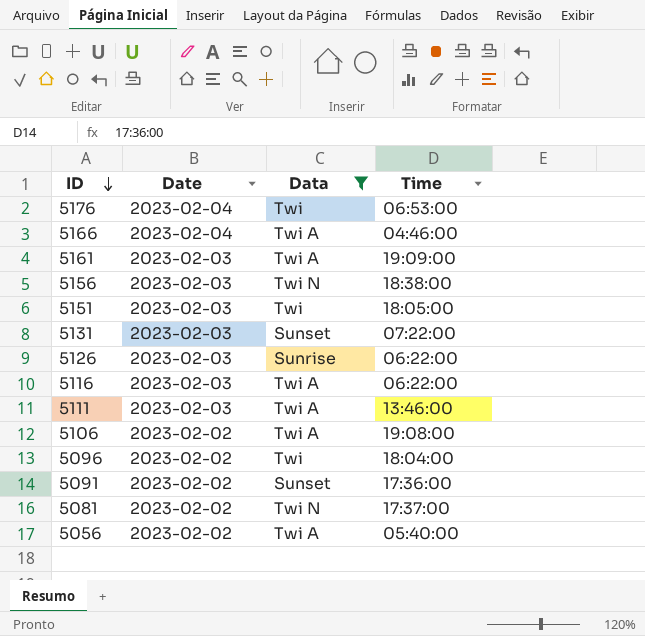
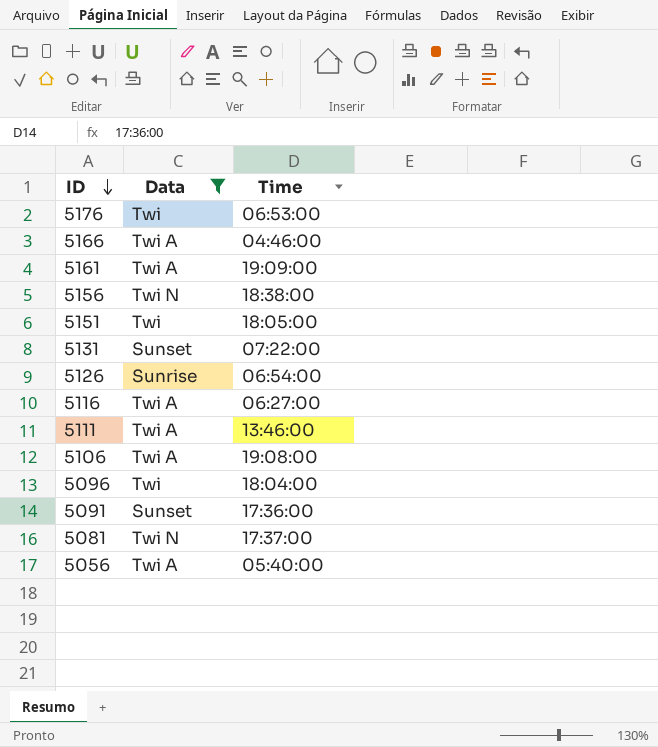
column Date | position: 2 -> none
5126 | Time: 06:22:00 -> 06:54:00
5116 | Time: 06:22:00 -> 06:27:00

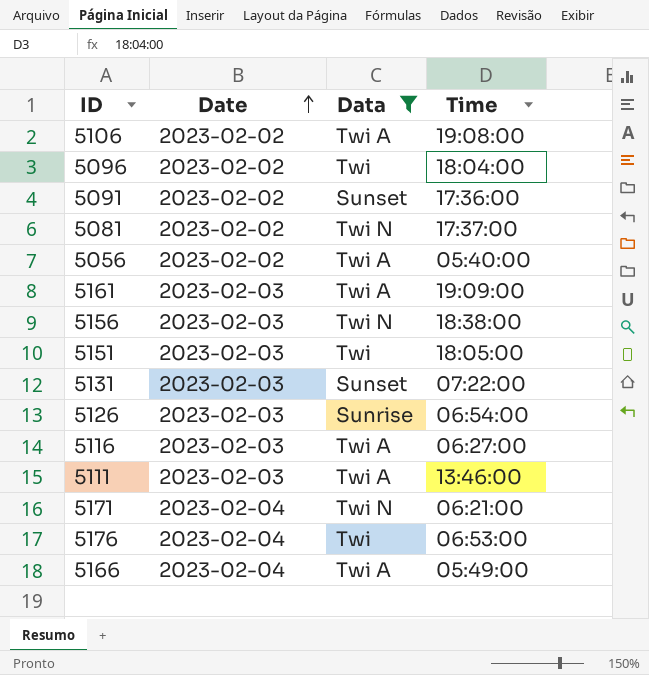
row order: ID descending -> Date ascending
column Date | position: none -> 2
row 5171: none -> 2023-02-04 | Twi N | 06:21:00
5166 | Time: 04:46:00 -> 05:49:00

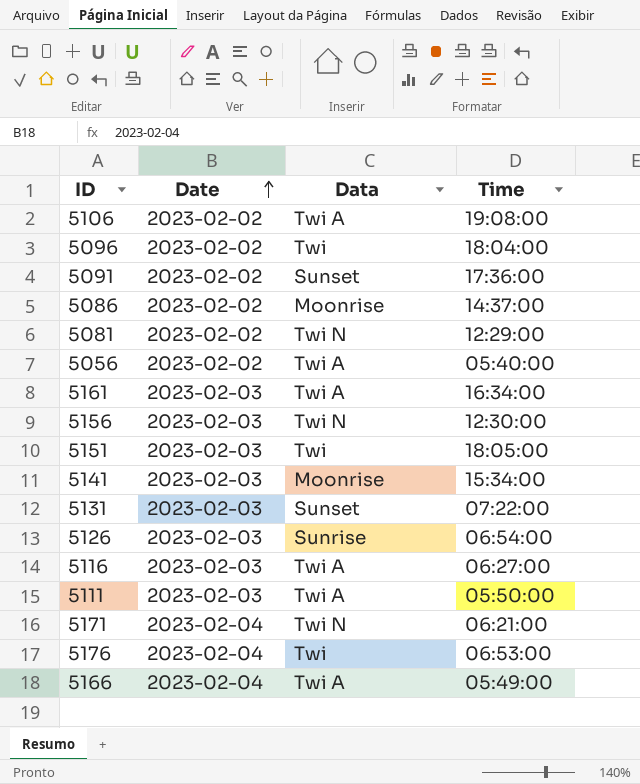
filter: Data != Moonrise -> none
5081 | Time: 17:37:00 -> 12:29:00
5161 | Time: 19:09:00 -> 16:34:00
5156 | Time: 18:38:00 -> 12:30:00
5111 | Time: 13:46:00 -> 05:50:00

